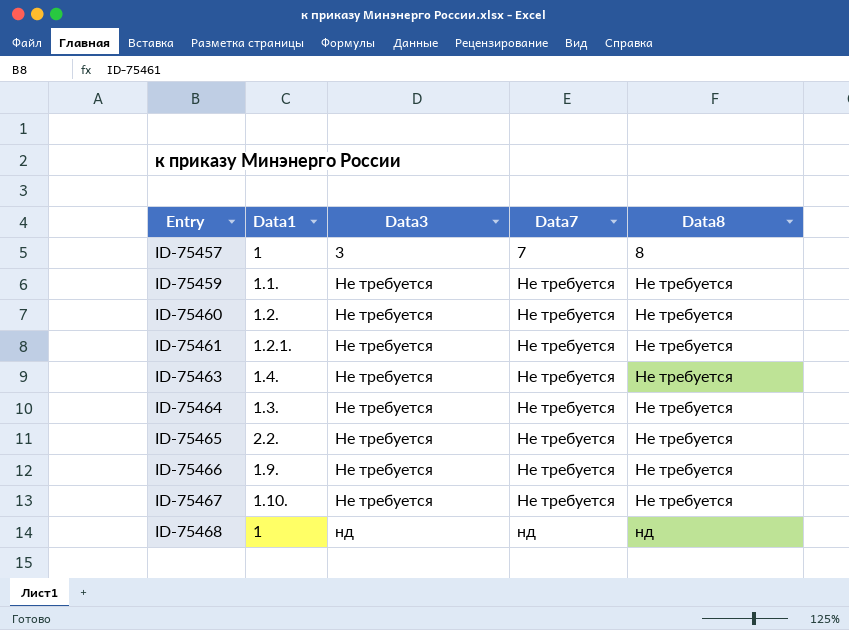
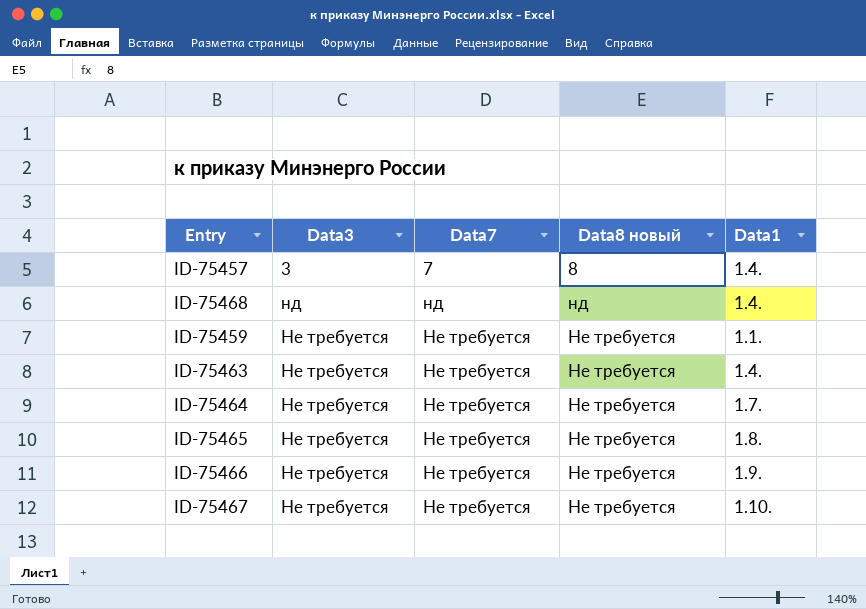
row order: Entry ascending -> Data3 ascending
column name: Data8 -> Data8 новый
column Data1 | position: 2 -> 5
row ID-75460: 1.2. | Не требуется | Не требуется | Не требуется -> none
row ID-75461: 1.2.1. | Не требуется | Не требуется | Не требуется -> none
ID-75457 | Data1: 1 -> 1.4.
ID-75468 | Data1: 1 -> 1.4.
ID-75464 | Data1: 1.3. -> 1.7.
ID-75465 | Data1: 2.2. -> 1.8.

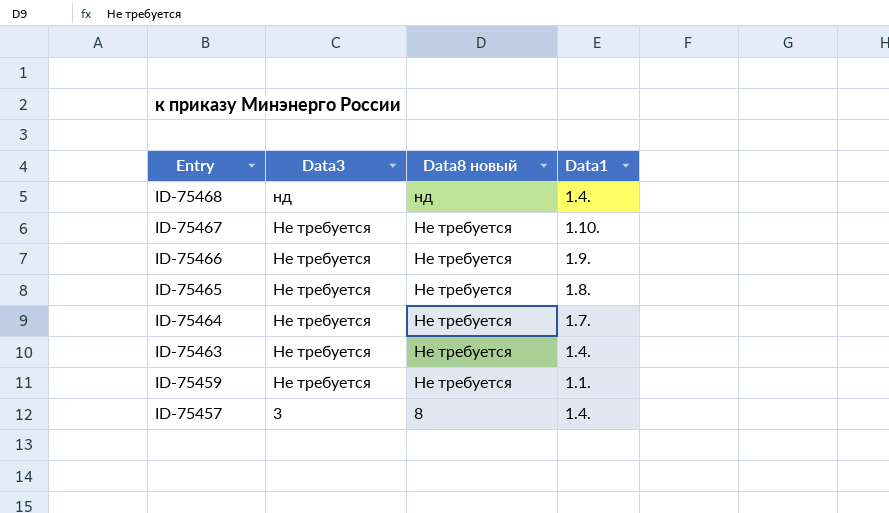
row order: Data3 ascending -> Entry descending
column Data7 | position: 3 -> none

